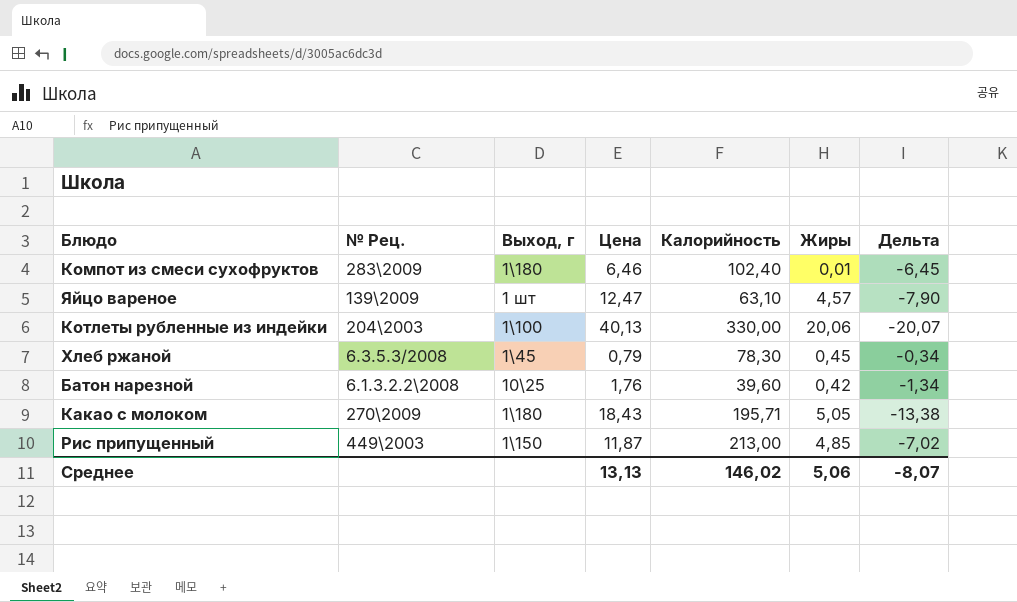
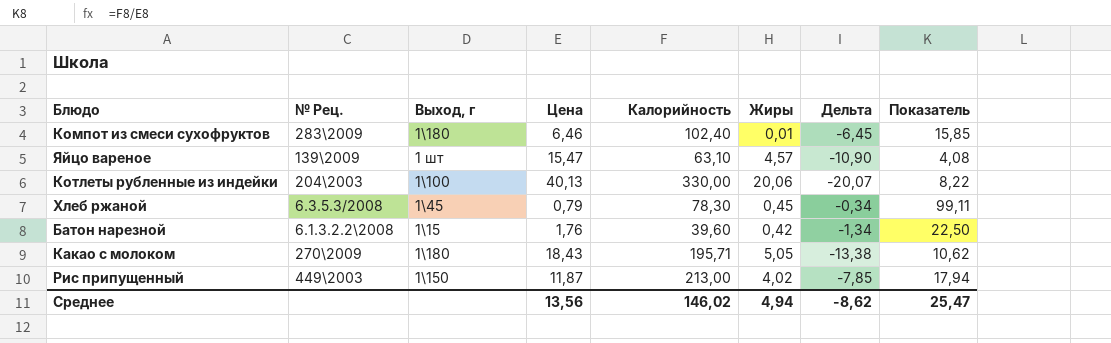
column Показатель | formula: none -> [Калорийность] / [Цена]
Яйцо вареное | Цена: 12,47 -> 15,47
Яйцо вареное | Дельта: -7,90 -> -10,90
Батон нарезной | Выход, г: 10\25 -> 1\15
Рис припущенный | Жиры: 4,85 -> 4,02
Рис припущенный | Дельта: -7,02 -> -7,85
Среднее | Цена: 13,13 -> 13,56
Среднее | Жиры: 5,06 -> 4,94
Среднее | Дельта: -8,07 -> -8,62

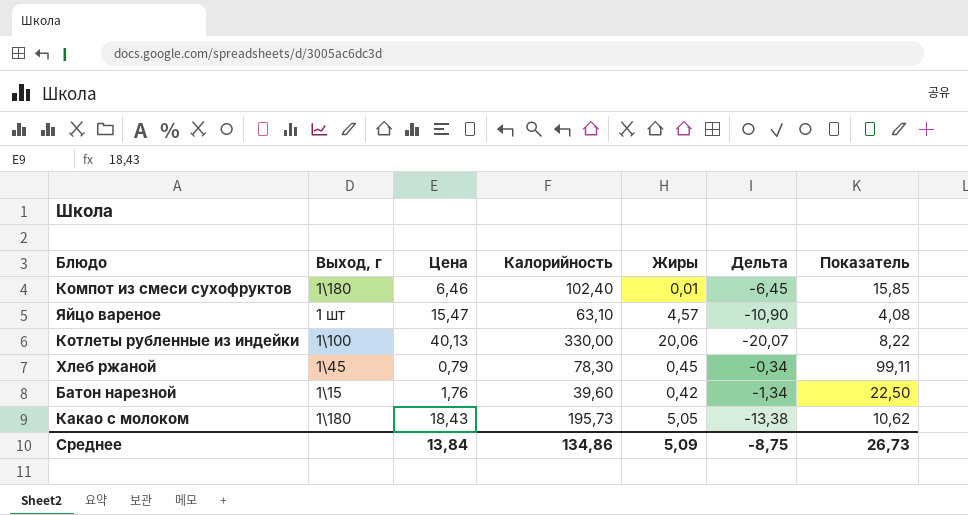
column № Рец. | position: 2 -> none
row Рис припущенный: 449\2003 | 1\150 | 11,87 | 213,00 | 4,02 | -7,85 | 17,94 -> none
Какао с молоком | Калорийность: 195,71 -> 195,73
Среднее | Цена: 13,56 -> 13,84
Среднее | Калорийность: 146,02 -> 134,86
Среднее | Жиры: 4,94 -> 5,09
Среднее | Дельта: -8,62 -> -8,75
Среднее | Показатель: 25,47 -> 26,73

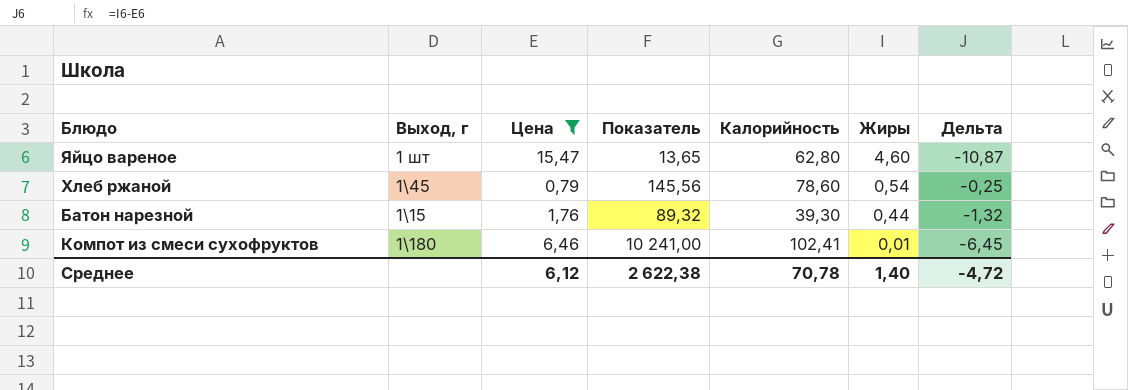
filter: none -> Цена <= 15,47
row order: none -> Жиры descending
column Показатель | formula: [Калорийность] / [Цена] -> [Калорийность] / [Жиры]
column Показатель | position: 7 -> 4
Яйцо вареное | Калорийность: 63,10 -> 62,80
Яйцо вареное | Жиры: 4,57 -> 4,60
Яйцо вареное | Дельта: -10,90 -> -10,87
Хлеб ржаной | Калорийность: 78,30 -> 78,60
Хлеб ржаной | Жиры: 0,45 -> 0,54
Хлеб ржаной | Дельта: -0,34 -> -0,25
Батон нарезной | Калорийность: 39,60 -> 39,30
Батон нарезной | Жиры: 0,42 -> 0,44
Батон нарезной | Дельта: -1,34 -> -1,32
Компот из смеси сухофруктов | Калорийность: 102,40 -> 102,41
Среднее | Цена: 13,84 -> 6,12
Среднее | Показатель: 26,73 -> 2 622,38
Среднее | Калорийность: 134,86 -> 70,78
Среднее | Жиры: 5,09 -> 1,40
Среднее | Дельта: -8,75 -> -4,72

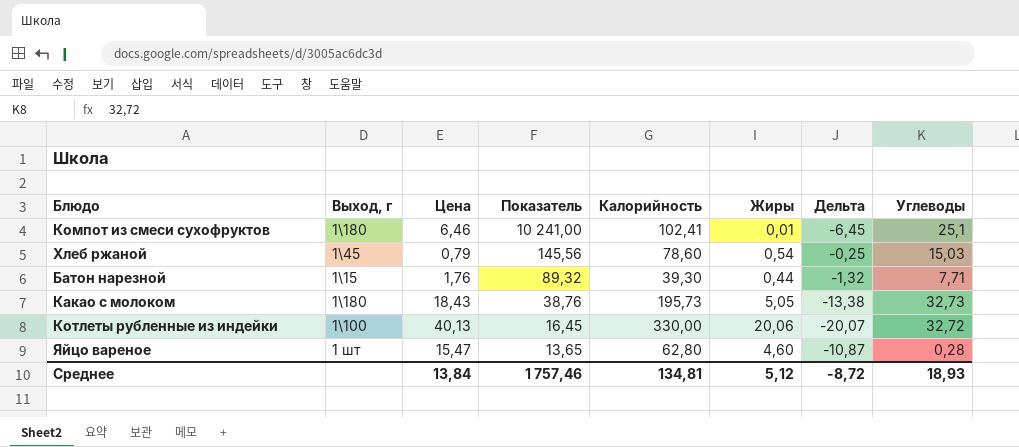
filter: Цена <= 15,47 -> none
row order: Жиры descending -> Показатель descending
column Углеводы | position: none -> 8
Среднее | Цена: 6,12 -> 13,84
Среднее | Показатель: 2 622,38 -> 1 757,46
Среднее | Калорийность: 70,78 -> 134,81
Среднее | Жиры: 1,40 -> 5,12
Среднее | Дельта: -4,72 -> -8,72

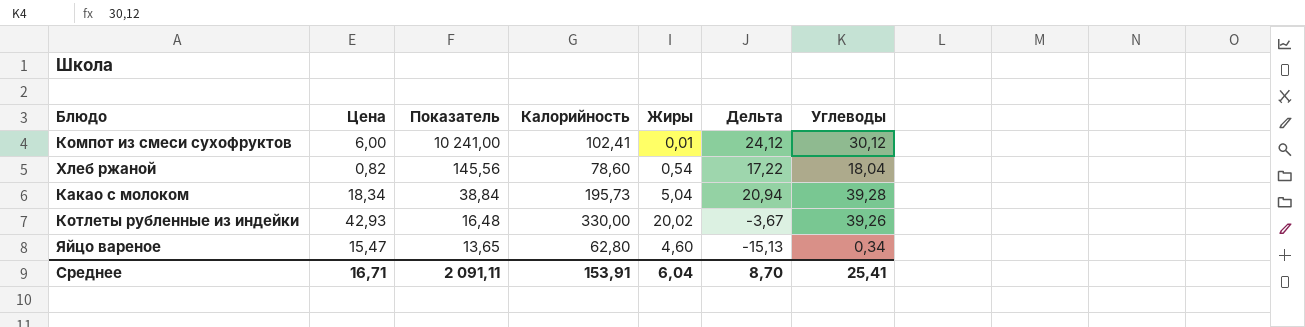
column Выход, г | position: 2 -> none
column Дельта | formula: [Жиры] - [Цена] -> [Углеводы] - [Цена]
row Батон нарезной: 1\15 | 1,76 | 89,32 | 39,30 | 0,44 | -1,32 | 7,71 -> none
Компот из смеси сухофруктов | Цена: 6,46 -> 6,00
Компот из смеси сухофруктов | Углеводы: 25,1 -> 30,12
Хлеб ржаной | Цена: 0,79 -> 0,82
Хлеб ржаной | Углеводы: 15,03 -> 18,04
Какао с молоком | Цена: 18,43 -> 18,34
Какао с молоком | Показатель: 38,76 -> 38,84
Какао с молоком | Жиры: 5,05 -> 5,04
Какао с молоком | Углеводы: 32,73 -> 39,28
Котлеты рубленные из индейки | Цена: 40,13 -> 42,93
Котлеты рубленные из индейки | Показатель: 16,45 -> 16,48
Котлеты рубленные из индейки | Жиры: 20,06 -> 20,02
Котлеты рубленные из индейки | Углеводы: 32,72 -> 39,26
Яйцо вареное | Углеводы: 0,28 -> 0,34
Среднее | Цена: 13,84 -> 16,71
Среднее | Показатель: 1 757,46 -> 2 091,11
Среднее | Калорийность: 134,81 -> 153,91
Среднее | Жиры: 5,12 -> 6,04
Среднее | Дельта: -8,72 -> 8,70
Среднее | Углеводы: 18,93 -> 25,41

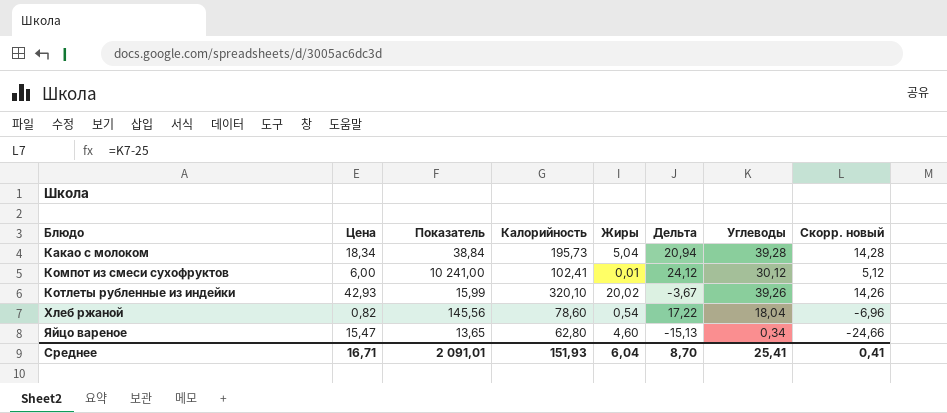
row order: Показатель descending -> Блюдо ascending
column Скорр. новый | formula: none -> [Углеводы] - 25
Котлеты рубленные из индейки | Показатель: 16,48 -> 15,99
Котлеты рубленные из индейки | Калорийность: 330,00 -> 320,10
Среднее | Показатель: 2 091,11 -> 2 091,01
Среднее | Калорийность: 153,91 -> 151,93

